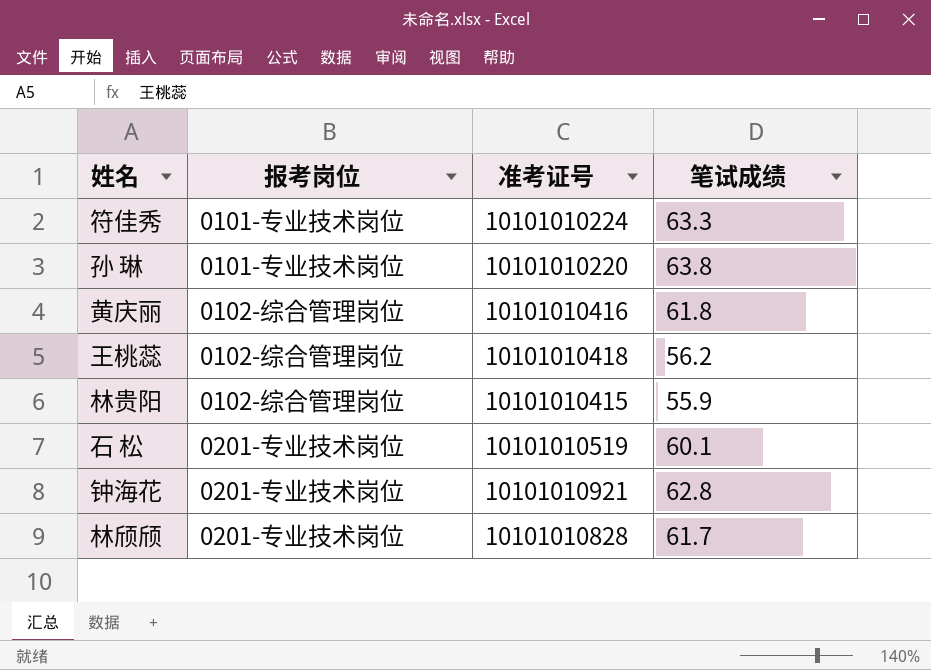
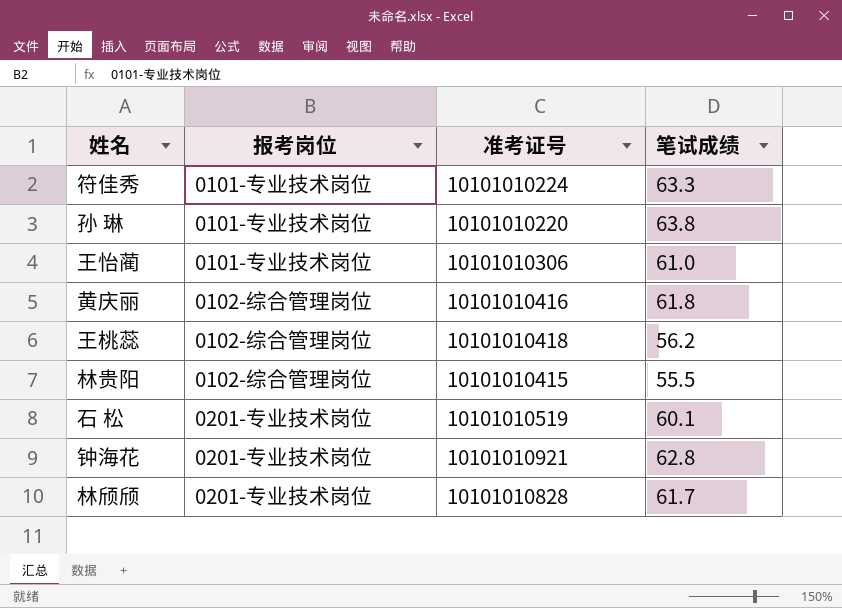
row 王怡蔺: none -> 0101-专业技术岗位 | 10101010306 | 61.0
林贵阳 | 笔试成绩: 55.9 -> 55.5

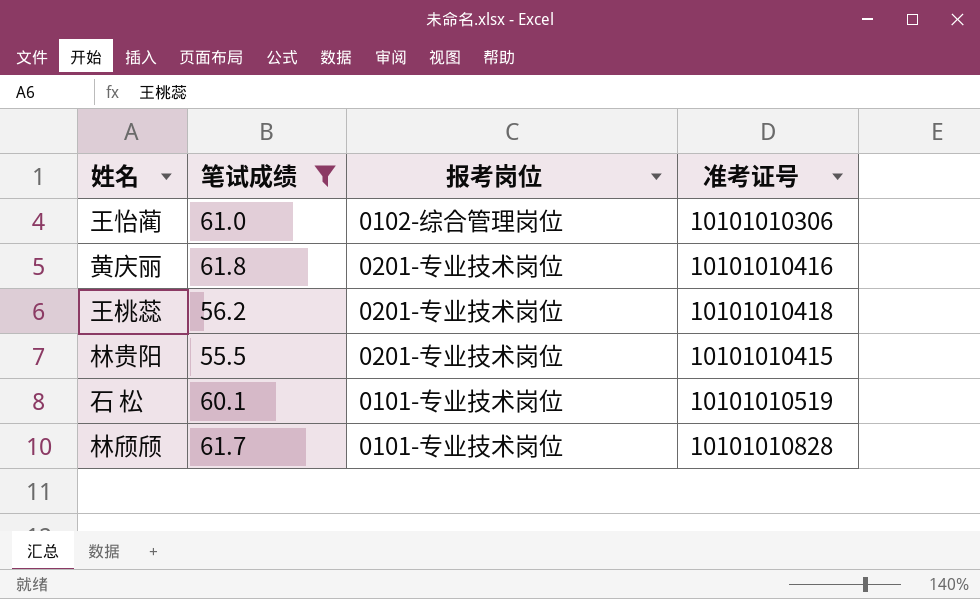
filter: none -> 笔试成绩 <= 61.8
column 笔试成绩 | position: 4 -> 2
王怡蔺 | 报考岗位: 0101-专业技术岗位 -> 0102-综合管理岗位
黄庆丽 | 报考岗位: 0102-综合管理岗位 -> 0201-专业技术岗位
王桃蕊 | 报考岗位: 0102-综合管理岗位 -> 0201-专业技术岗位
林贵阳 | 报考岗位: 0102-综合管理岗位 -> 0201-专业技术岗位
石 松 | 报考岗位: 0201-专业技术岗位 -> 0101-专业技术岗位
林颀颀 | 报考岗位: 0201-专业技术岗位 -> 0101-专业技术岗位

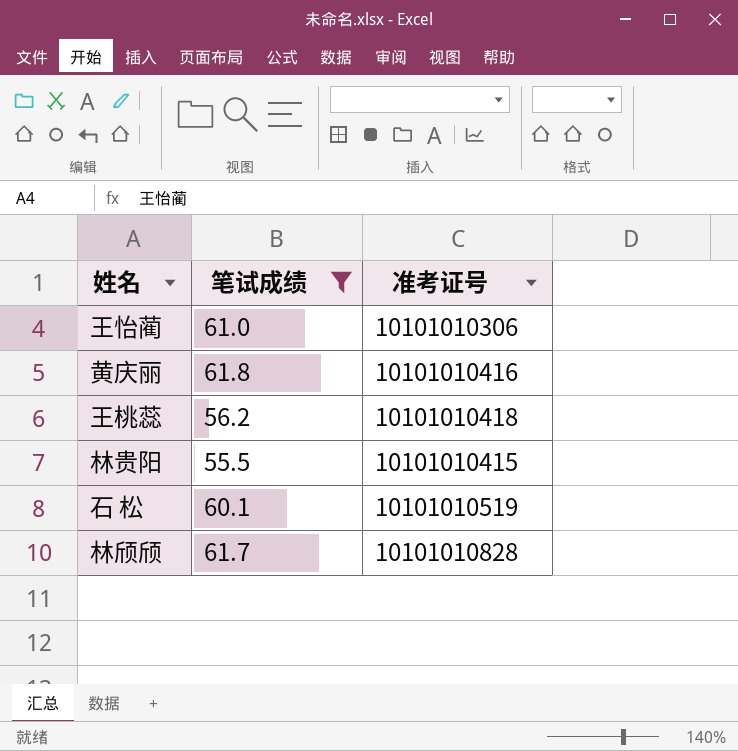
column 报考岗位 | position: 3 -> none

